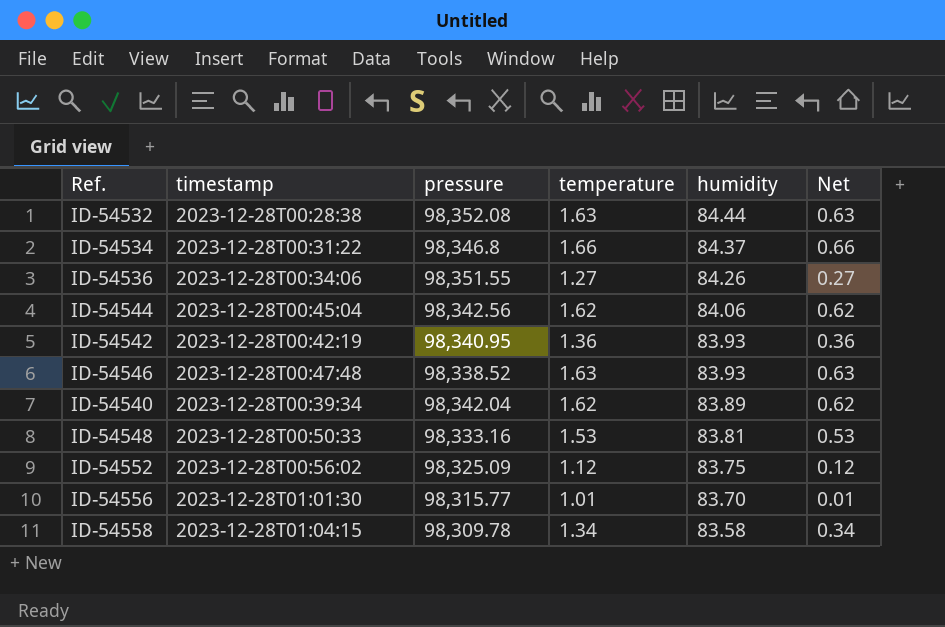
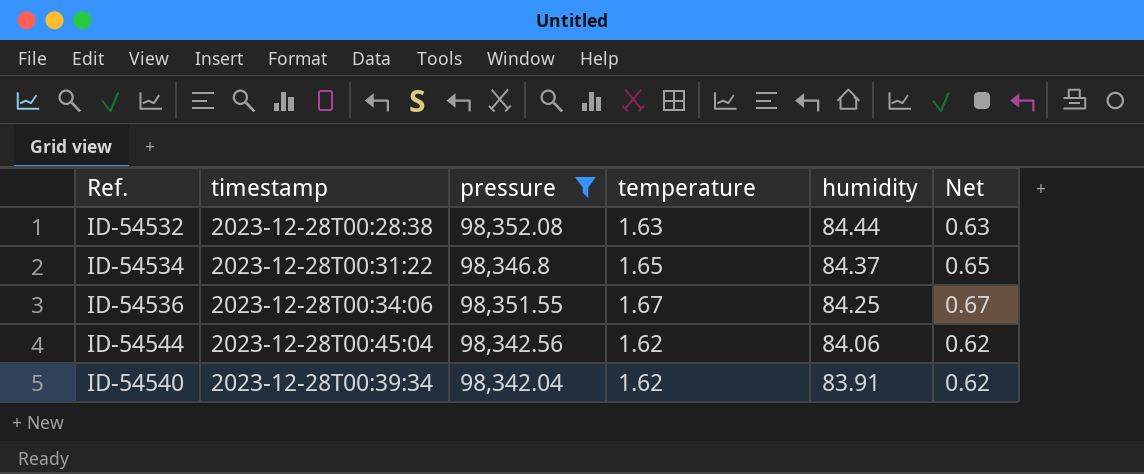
filter: none -> pressure >= 98,342.04
ID-54534 | temperature: 1.66 -> 1.65
ID-54534 | Net: 0.66 -> 0.65
ID-54536 | temperature: 1.27 -> 1.67
ID-54536 | humidity: 84.26 -> 84.25
ID-54536 | Net: 0.27 -> 0.67
ID-54540 | humidity: 83.89 -> 83.91

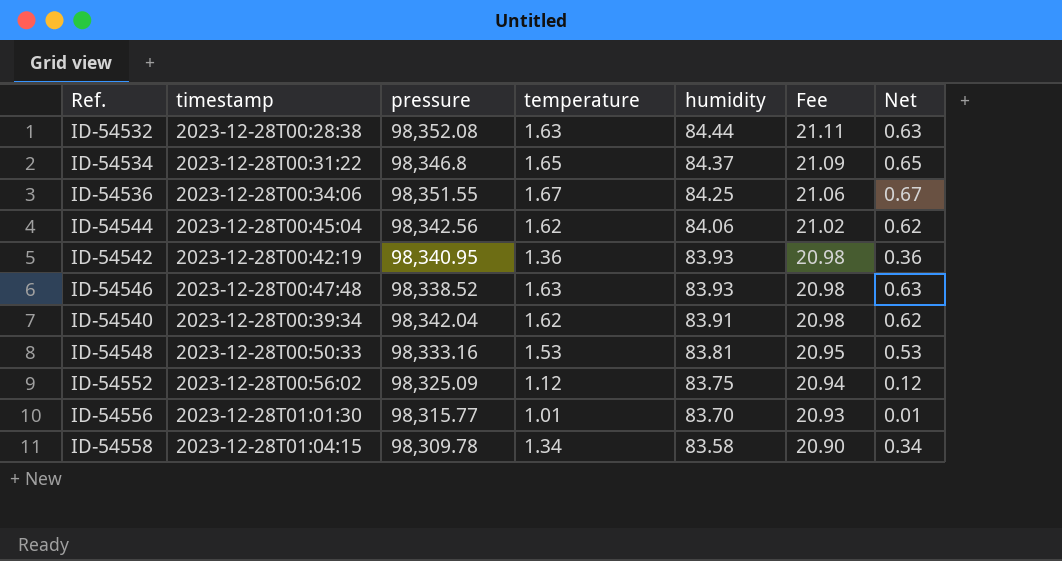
filter: pressure >= 98,342.04 -> none
column Fee | formula: none -> [humidity] * 0.25

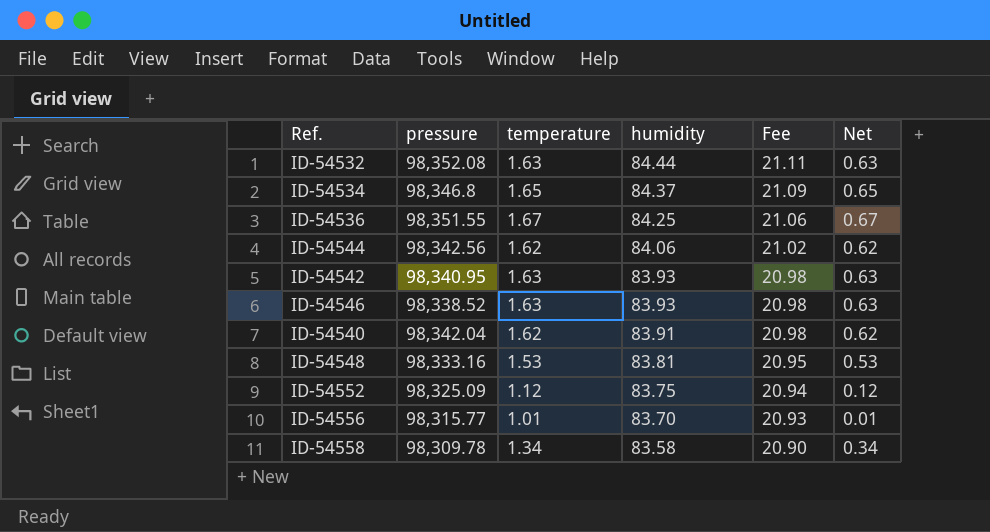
column timestamp | position: 2 -> none
ID-54542 | temperature: 1.36 -> 1.63
ID-54542 | Net: 0.36 -> 0.63

